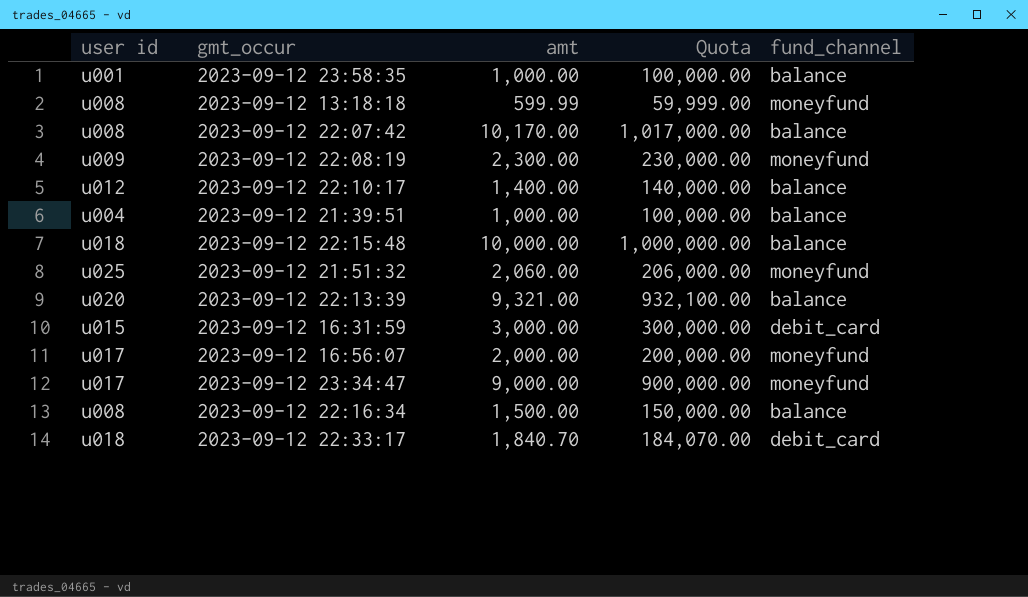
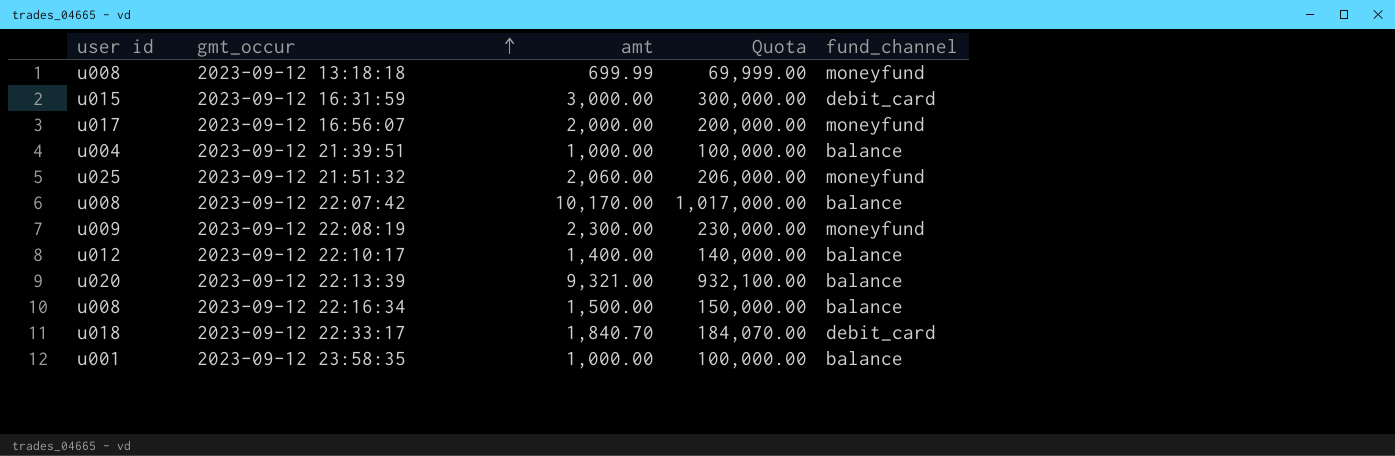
row order: none -> gmt_occur ascending
row 2023-09-12 22:15:48: u018 | 10,000.00 | 1,000,000.00 | balance -> none
row 2023-09-12 23:34:47: u017 | 9,000.00 | 900,000.00 | moneyfund -> none
2023-09-12 13:18:18 | amt: 599.99 -> 699.99
2023-09-12 13:18:18 | Quota: 59,999.00 -> 69,999.00

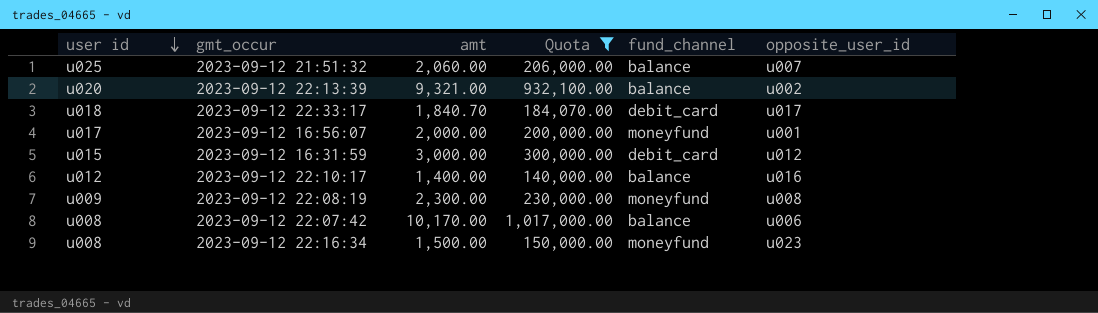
filter: none -> Quota >= 140,000.00
row order: gmt_occur ascending -> user id descending
column opposite_user_id | position: none -> 6
2023-09-12 21:51:32 | fund_channel: moneyfund -> balance
2023-09-12 22:16:34 | fund_channel: balance -> moneyfund

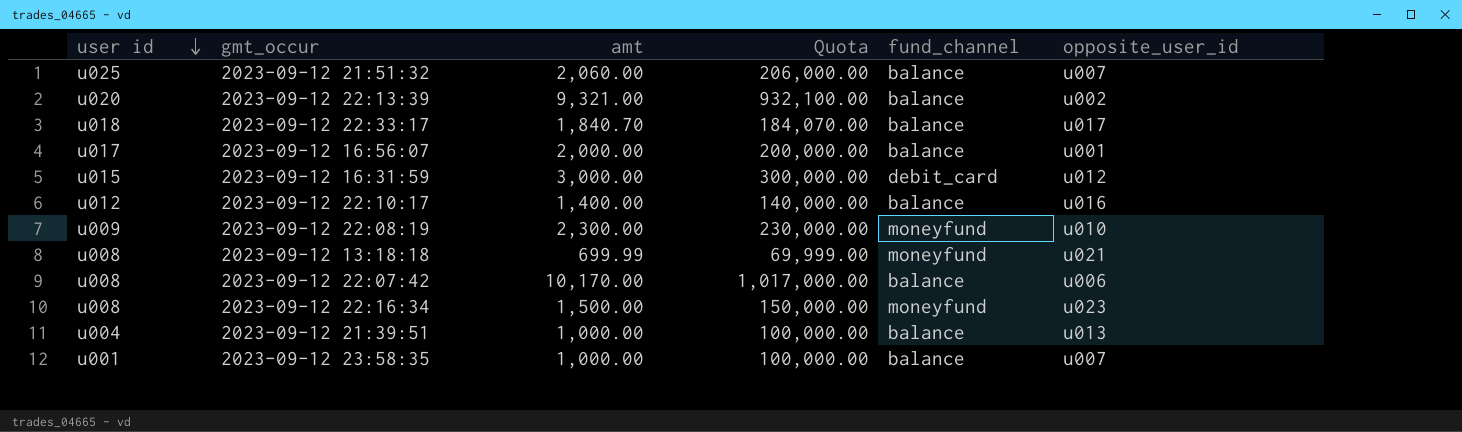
filter: Quota >= 140,000.00 -> none
2023-09-12 22:33:17 | fund_channel: debit_card -> balance
2023-09-12 16:56:07 | fund_channel: moneyfund -> balance
2023-09-12 22:08:19 | opposite_user_id: u008 -> u010

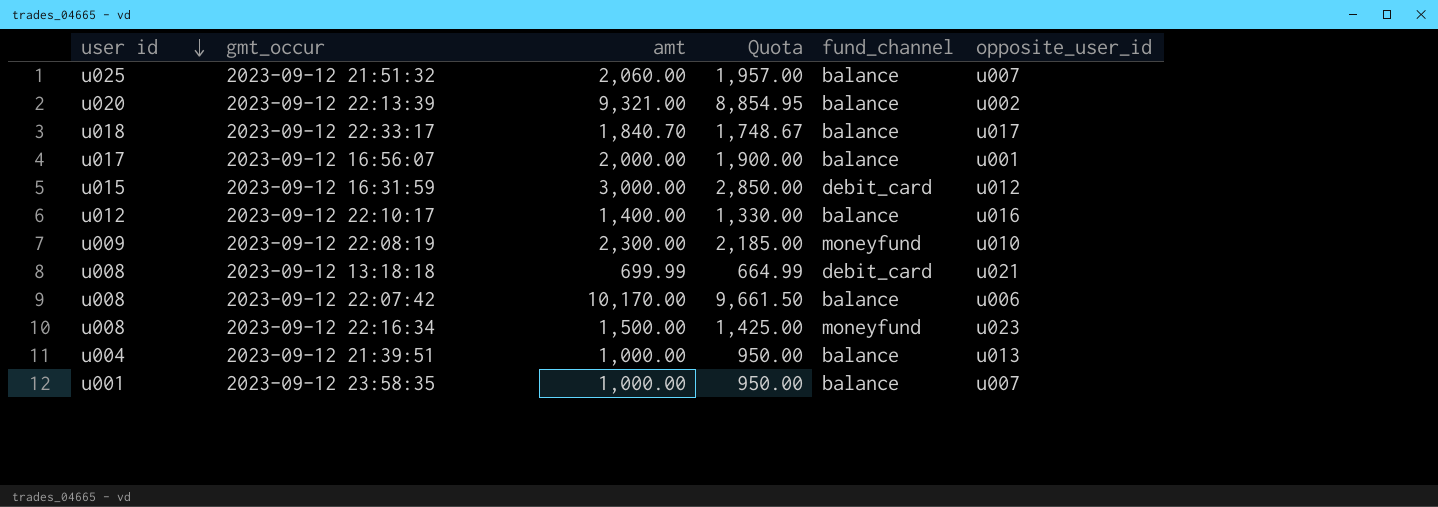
column Quota | formula: [amt] * 100 -> [amt] * 0.95
2023-09-12 13:18:18 | fund_channel: moneyfund -> debit_card

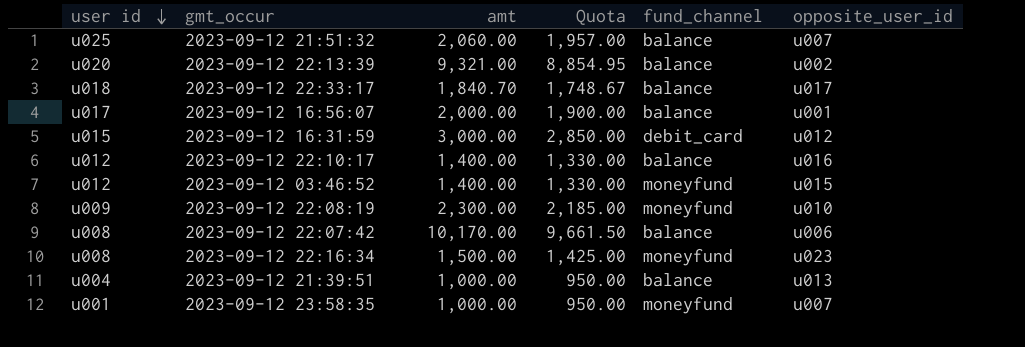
row 2023-09-12 13:18:18: u008 | 699.99 | 664.99 | debit_card | u021 -> none
row 2023-09-12 03:46:52: none -> u012 | 1,400.00 | 1,330.00 | moneyfund | u015
2023-09-12 23:58:35 | fund_channel: balance -> moneyfund

